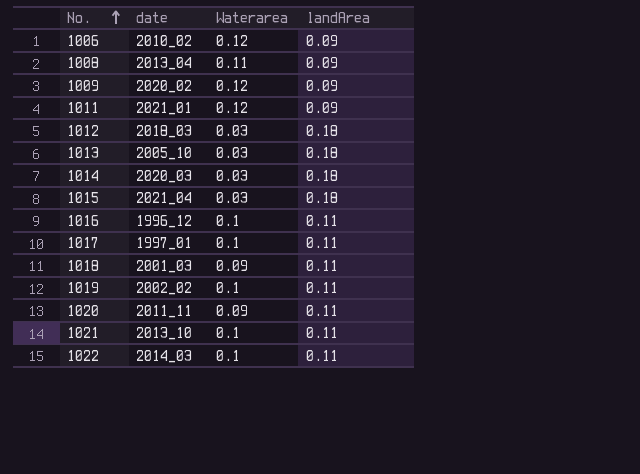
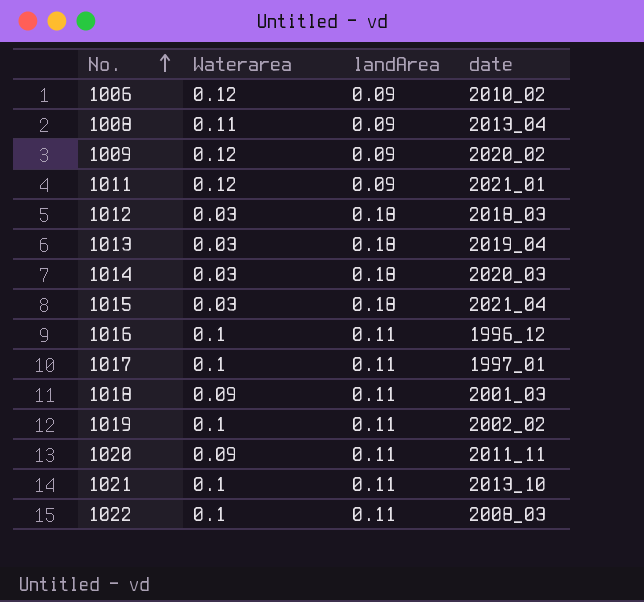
column date | position: 2 -> 4
1013 | date: 2005_10 -> 2019_04
1022 | date: 2014_03 -> 2008_03

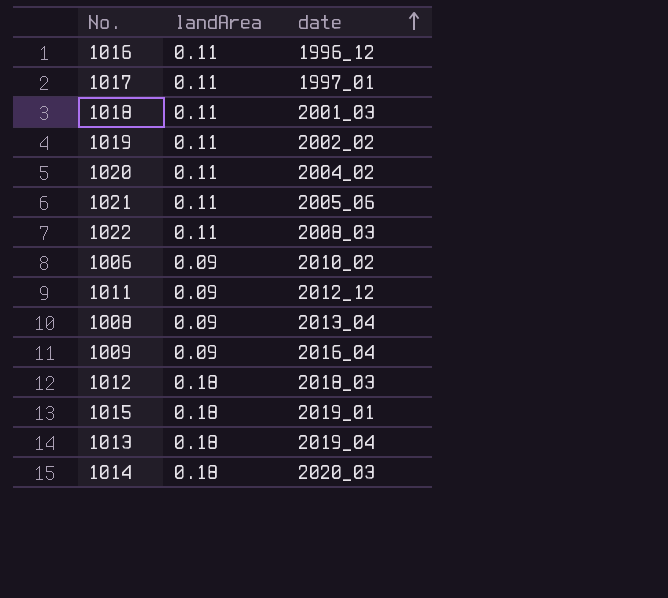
row order: No. ascending -> date ascending
column Waterarea | position: 2 -> none
1020 | date: 2011_11 -> 2004_02
1021 | date: 2013_10 -> 2005_06
1011 | date: 2021_01 -> 2012_12
1009 | date: 2020_02 -> 2016_04
1015 | date: 2021_04 -> 2019_01

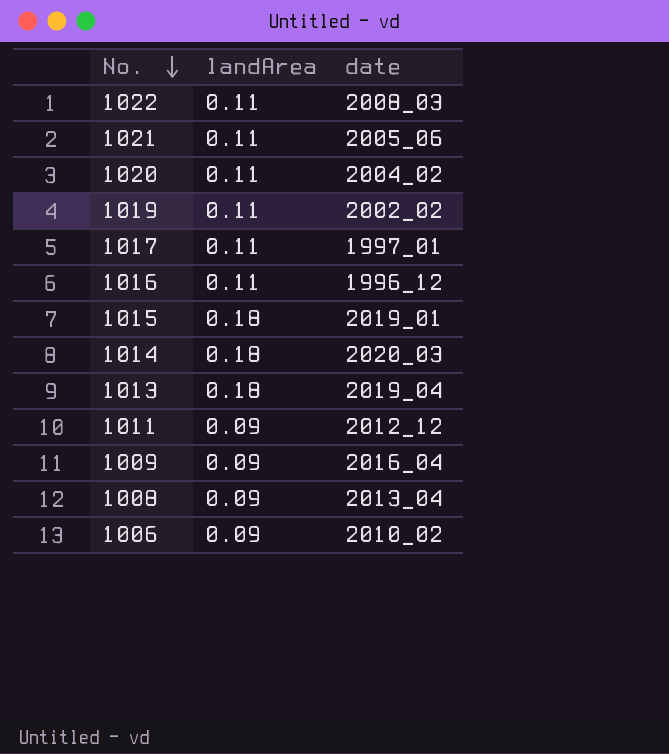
row order: date ascending -> No. descending
row 1018: 0.11 | 2001_03 -> none
row 1012: 0.18 | 2018_03 -> none

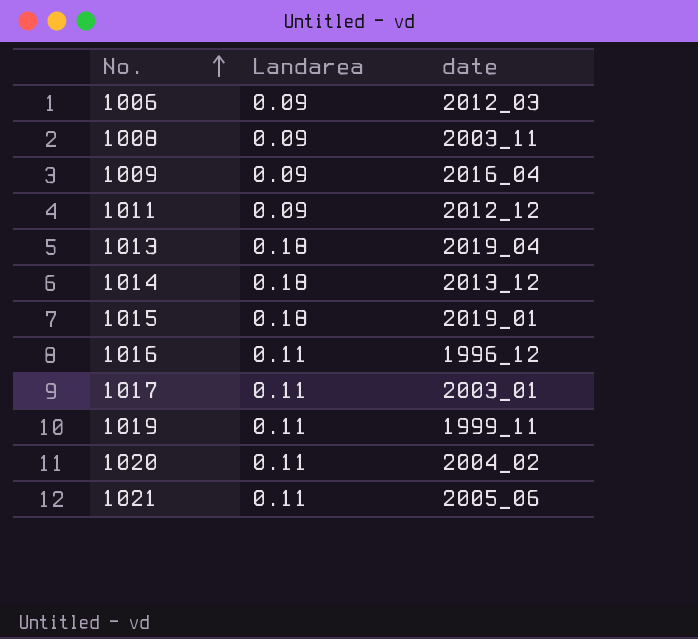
row order: No. descending -> No. ascending
column name: landArea -> Landarea
row 1022: 0.11 | 2008_03 -> none
1006 | date: 2010_02 -> 2012_03
1008 | date: 2013_04 -> 2003_11
1014 | date: 2020_03 -> 2013_12
1017 | date: 1997_01 -> 2003_01
1019 | date: 2002_02 -> 1999_11

